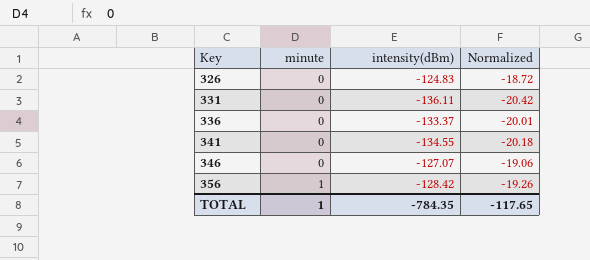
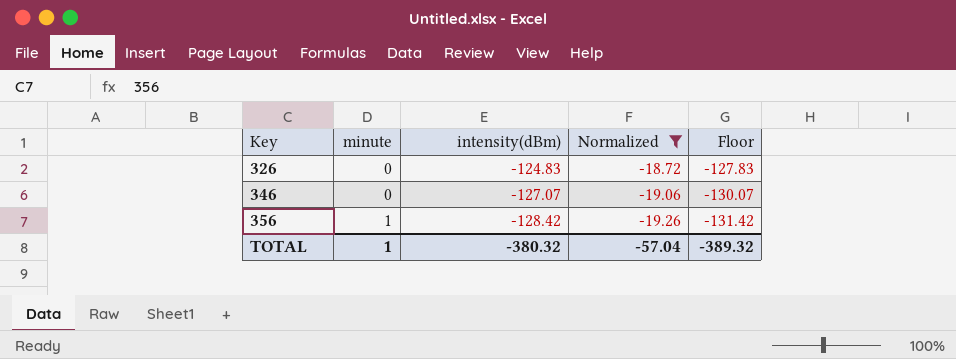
filter: none -> Normalized >= -19.26
column Floor | formula: none -> [intensity(dBm)] - 3
TOTAL | intensity(dBm): -784.35 -> -380.32
TOTAL | Normalized: -117.65 -> -57.04

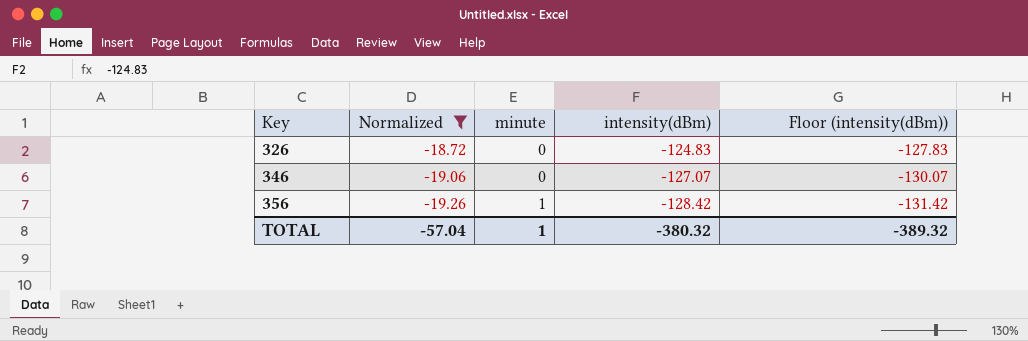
column Normalized | position: 4 -> 2
column name: Floor -> Floor (intensity(dBm))

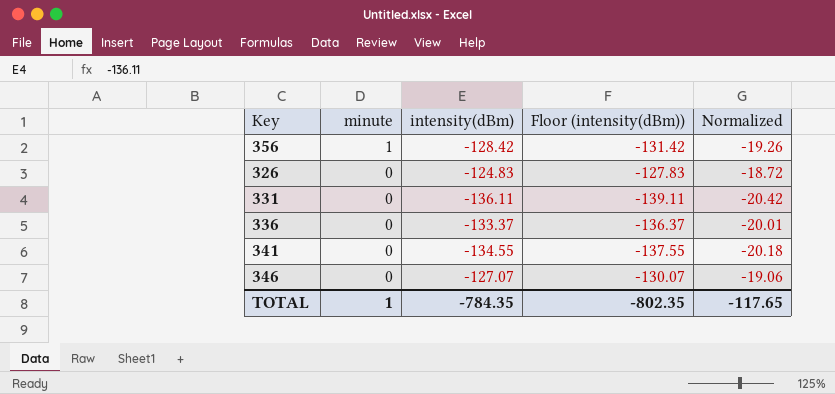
filter: Normalized >= -19.26 -> none
row order: Key ascending -> minute descending
column Normalized | position: 2 -> 5
TOTAL | intensity(dBm): -380.32 -> -784.35
TOTAL | Floor (intensity(dBm)): -389.32 -> -802.35
TOTAL | Normalized: -57.04 -> -117.65

